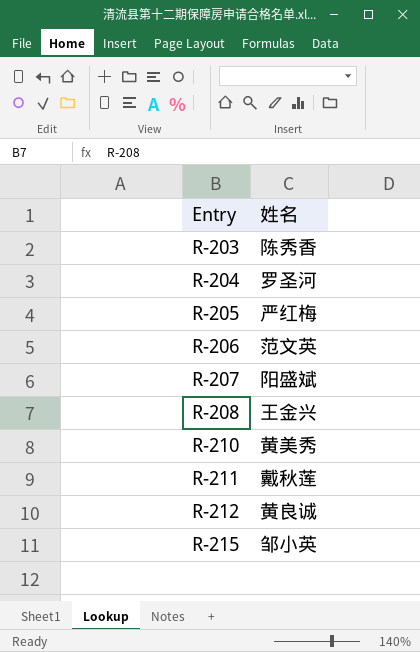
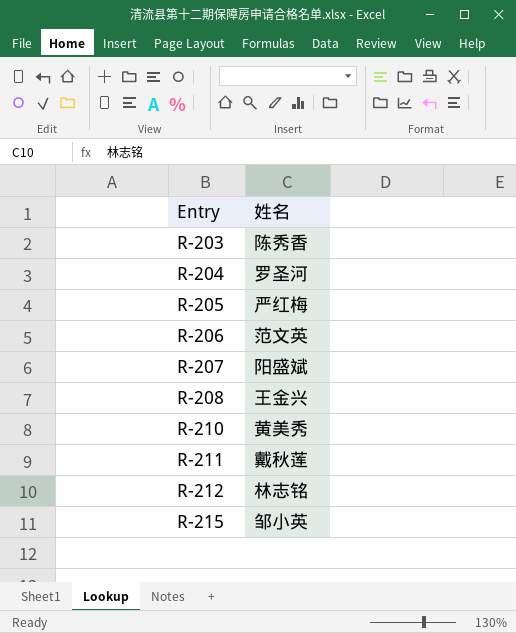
R-212 | 姓名: 黄良诚 -> 林志铭

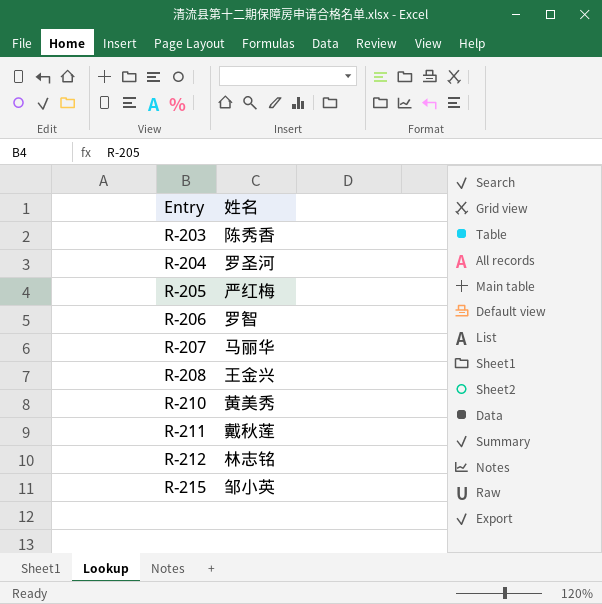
R-206 | 姓名: 范文英 -> 罗智
R-207 | 姓名: 阳盛斌 -> 马丽华

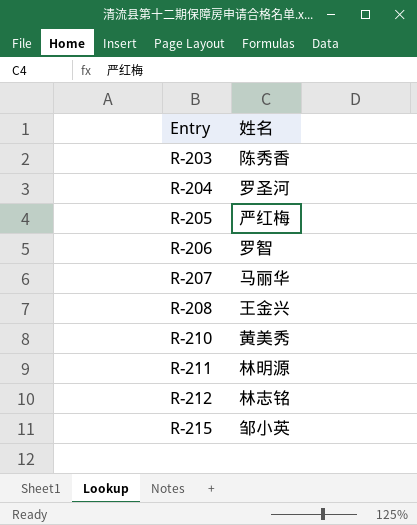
R-211 | 姓名: 戴秋莲 -> 林明源

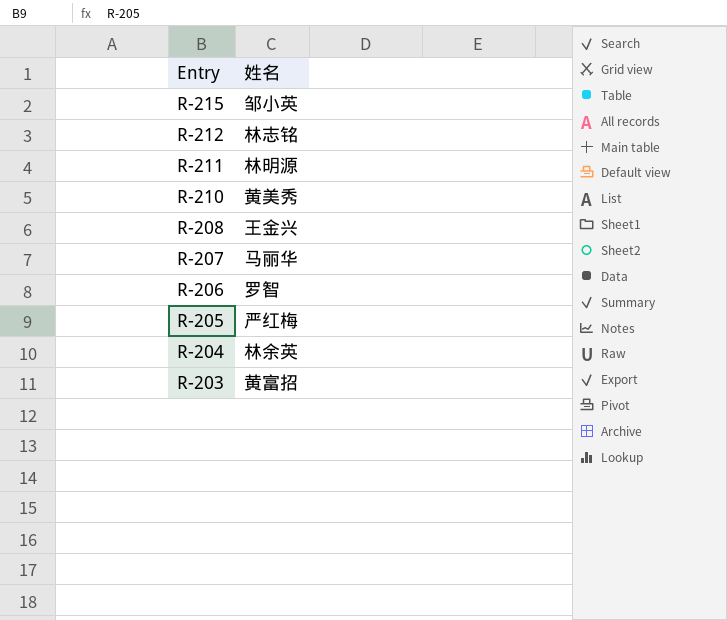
row order: Entry ascending -> Entry descending
R-204 | 姓名: 罗圣河 -> 林余英
R-203 | 姓名: 陈秀香 -> 黄富招

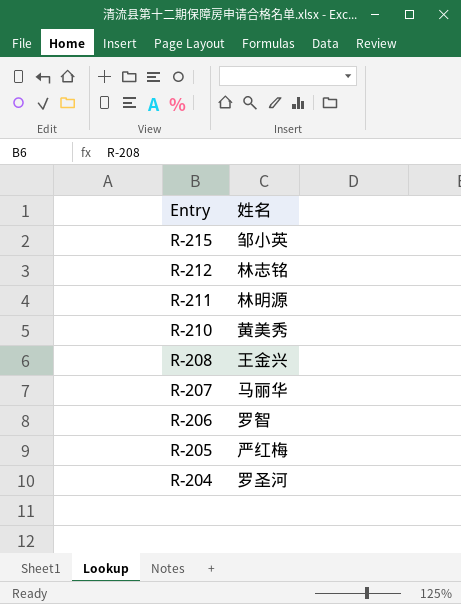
row R-203: 黄富招 -> none
R-204 | 姓名: 林余英 -> 罗圣河

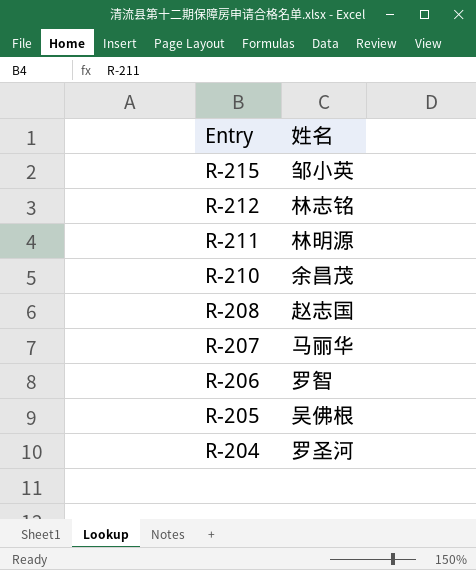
R-210 | 姓名: 黄美秀 -> 余昌茂
R-208 | 姓名: 王金兴 -> 赵志国
R-205 | 姓名: 严红梅 -> 吴佛根

